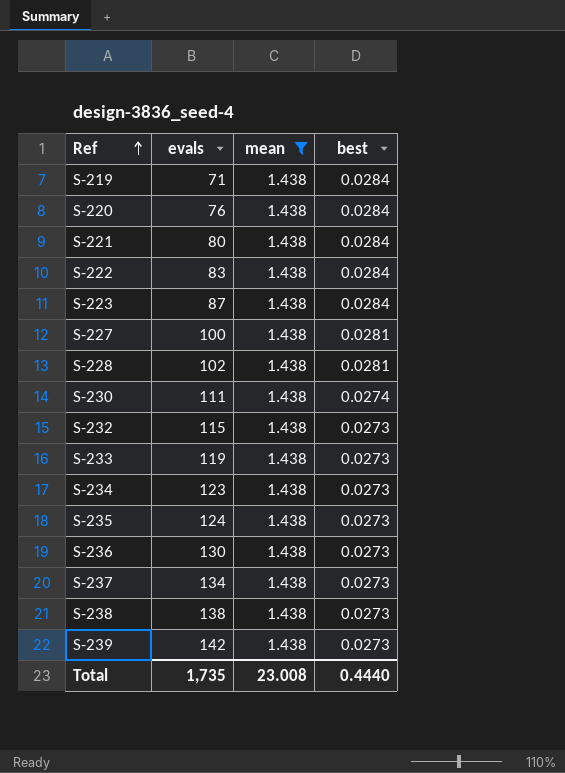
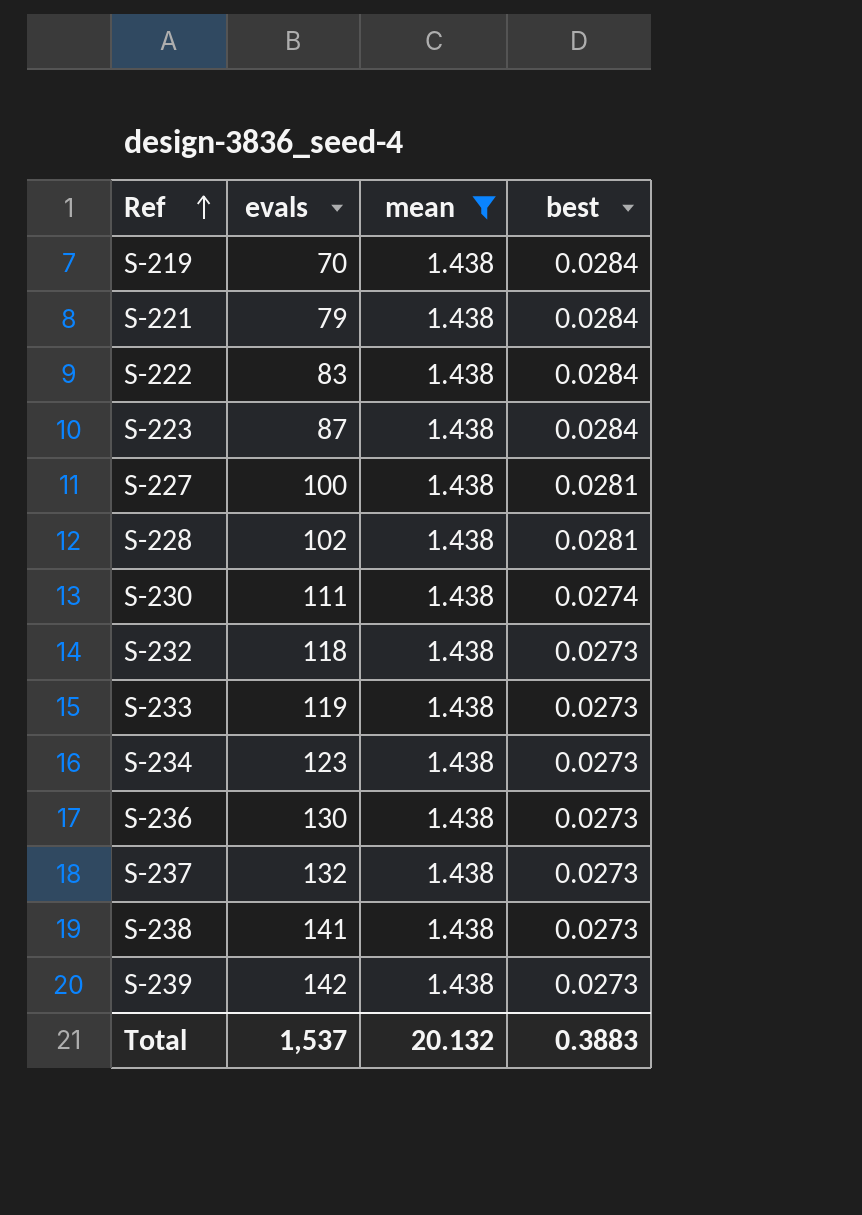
row S-220: 76 | 1.438 | 0.0284 -> none
row S-235: 124 | 1.438 | 0.0273 -> none
S-219 | evals: 71 -> 70
S-221 | evals: 80 -> 79
S-232 | evals: 115 -> 118
S-237 | evals: 134 -> 132
S-238 | evals: 138 -> 141
Total | evals: 1,735 -> 1,537
Total | mean: 23.008 -> 20.132
Total | best: 0.4440 -> 0.3883

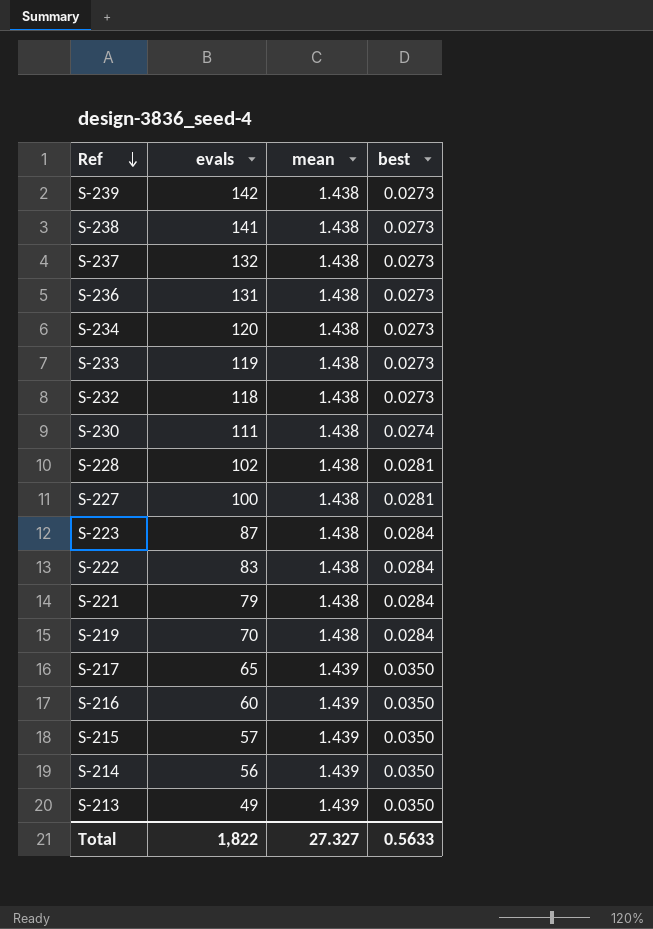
filter: mean = 1.438 -> none
row order: Ref ascending -> Ref descending
S-236 | evals: 130 -> 131
S-234 | evals: 123 -> 120
Total | evals: 1,537 -> 1,822
Total | mean: 20.132 -> 27.327
Total | best: 0.3883 -> 0.5633

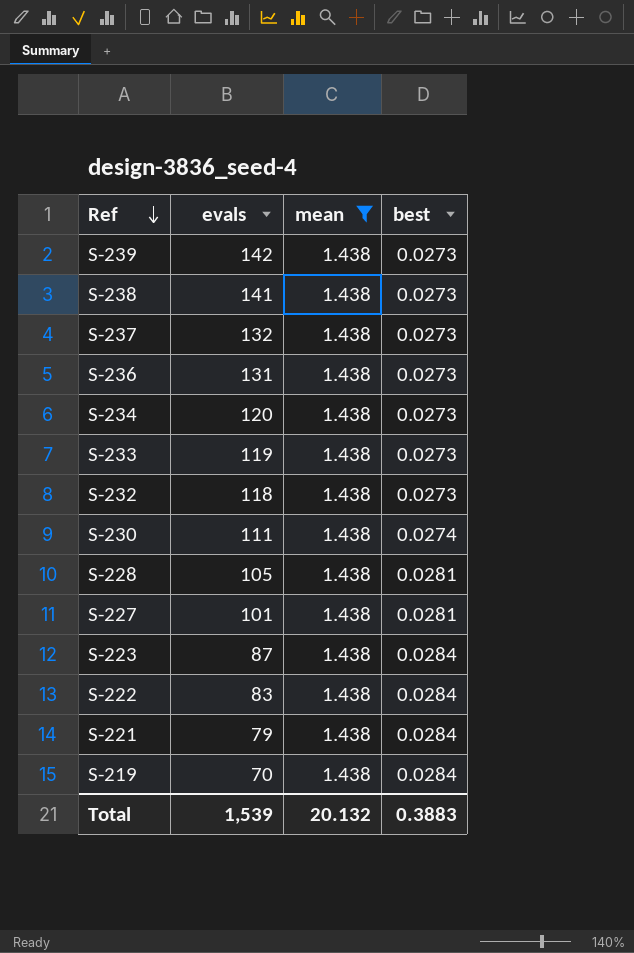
filter: none -> mean = 1.438
S-228 | evals: 102 -> 105
S-227 | evals: 100 -> 101
Total | evals: 1,822 -> 1,539
Total | mean: 27.327 -> 20.132
Total | best: 0.5633 -> 0.3883

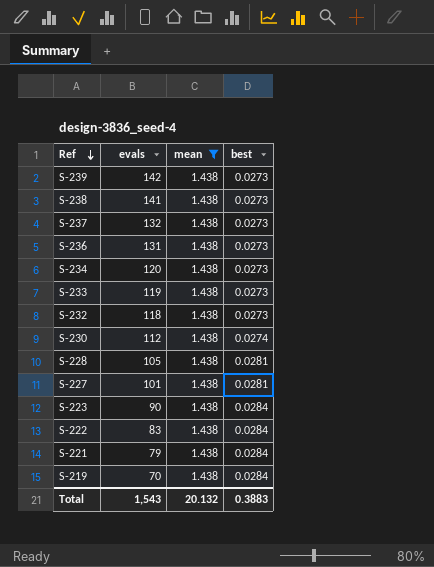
S-230 | evals: 111 -> 112
S-223 | evals: 87 -> 90
Total | evals: 1,539 -> 1,543

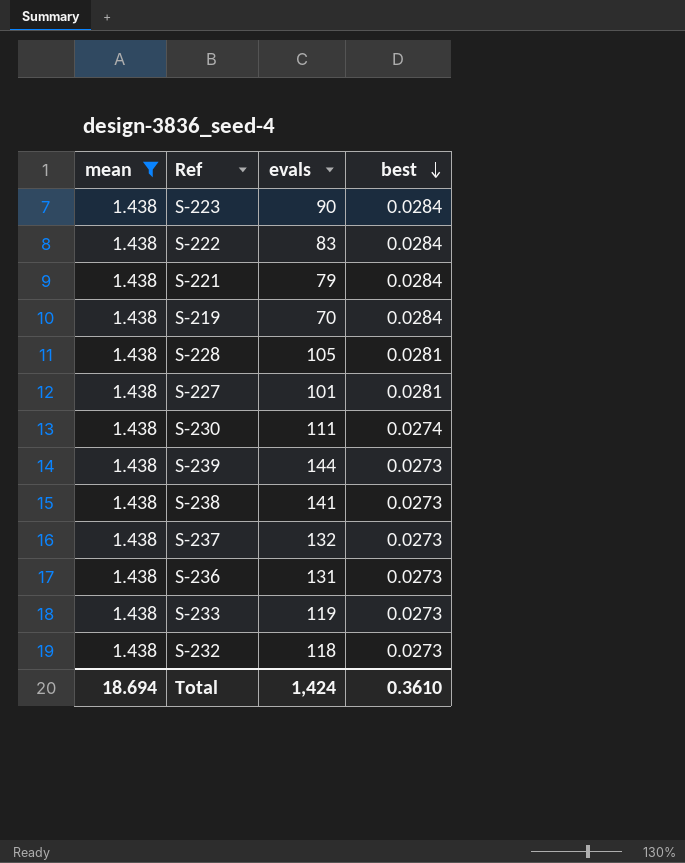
row order: Ref descending -> best descending
column mean | position: 3 -> 1
row S-234: 120 | 1.438 | 0.0273 -> none
S-230 | evals: 112 -> 111
S-239 | evals: 142 -> 144
Total | mean: 20.132 -> 18.694
Total | evals: 1,543 -> 1,424
Total | best: 0.3883 -> 0.3610

